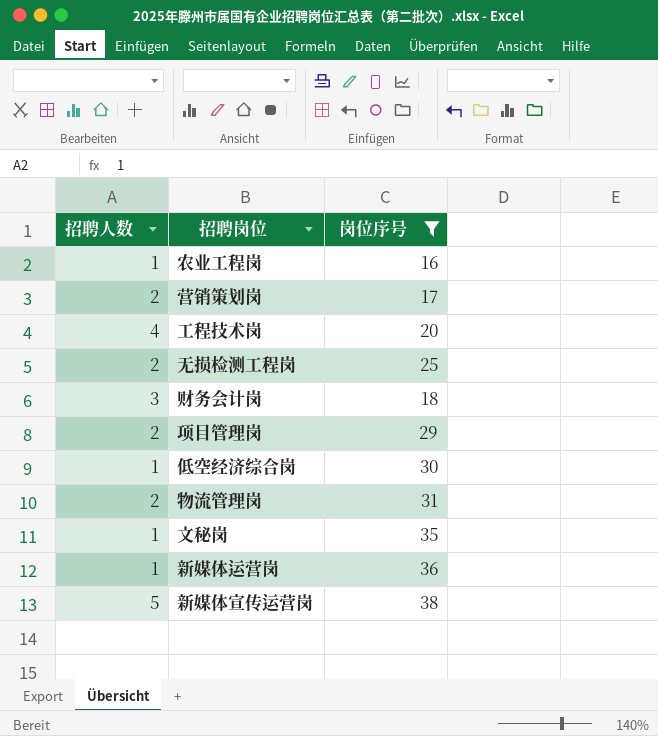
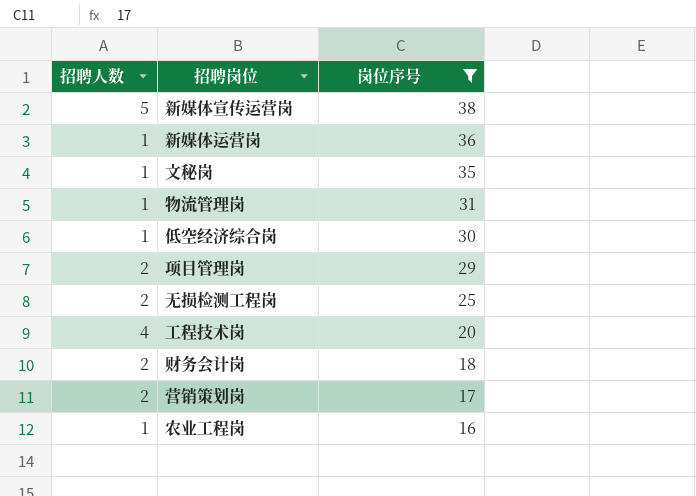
row order: none -> 岗位序号 descending
物流管理岗 | 招聘人数: 2 -> 1
财务会计岗 | 招聘人数: 3 -> 2

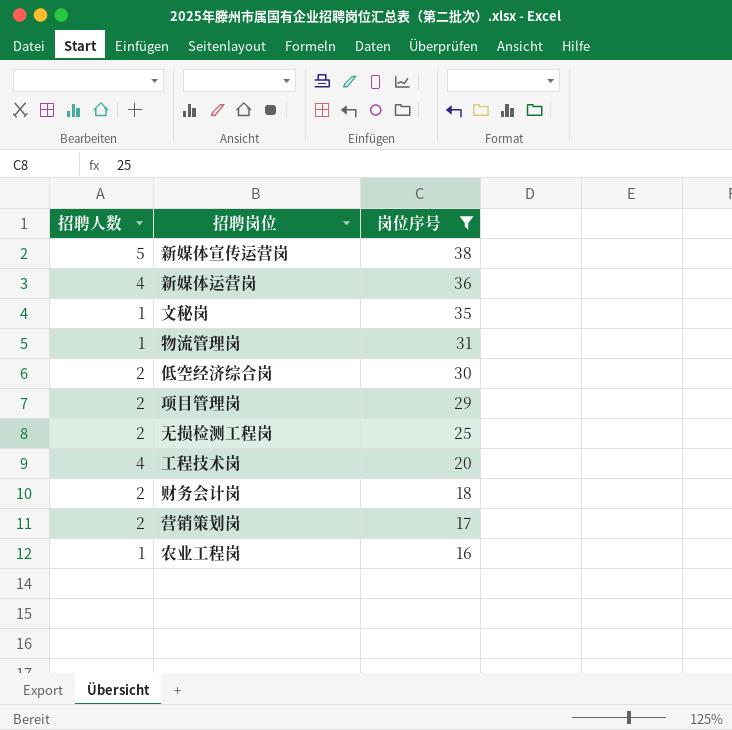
新媒体运营岗 | 招聘人数: 1 -> 4
低空经济综合岗 | 招聘人数: 1 -> 2

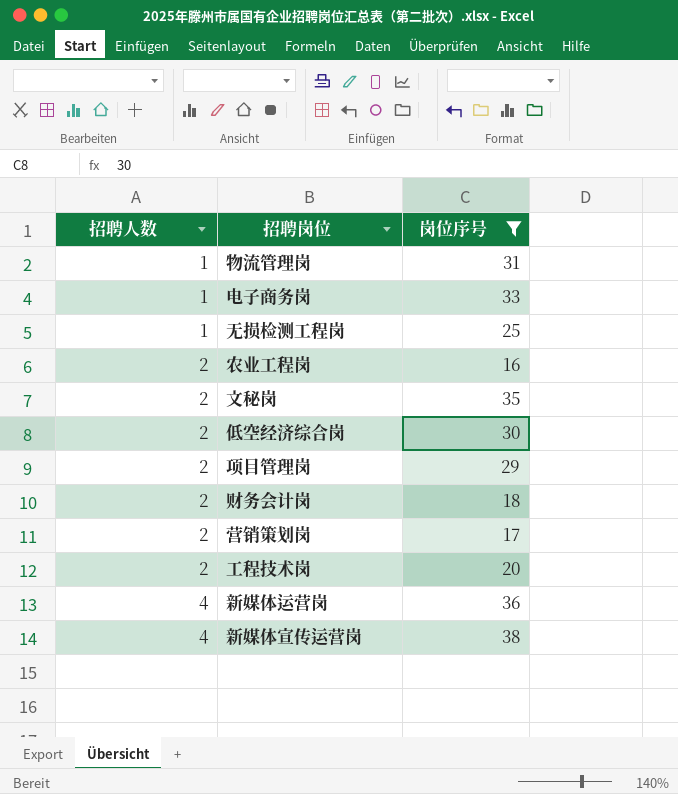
row order: 岗位序号 descending -> 招聘人数 ascending
row 电子商务岗: none -> 1 | 33
无损检测工程岗 | 招聘人数: 2 -> 1
农业工程岗 | 招聘人数: 1 -> 2
文秘岗 | 招聘人数: 1 -> 2
工程技术岗 | 招聘人数: 4 -> 2
新媒体宣传运营岗 | 招聘人数: 5 -> 4

